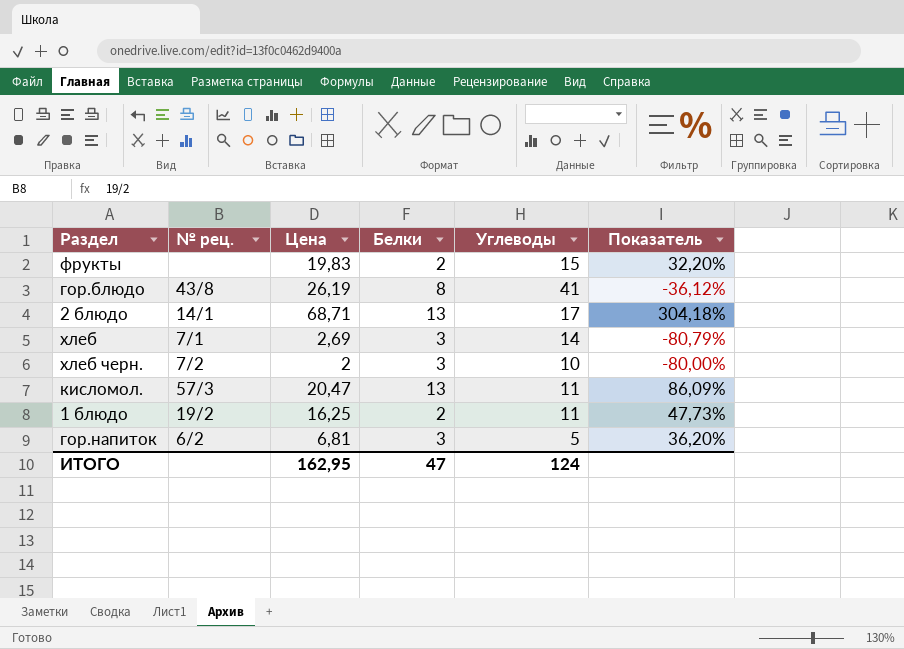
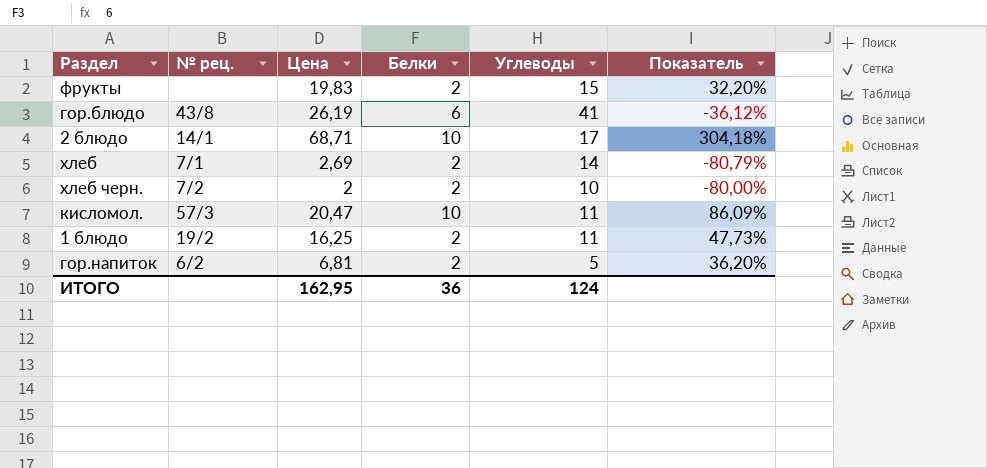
гор.блюдо | Белки: 8 -> 6
2 блюдо | Белки: 13 -> 10
хлеб | Белки: 3 -> 2
хлеб черн. | Белки: 3 -> 2
кисломол. | Белки: 13 -> 10
гор.напиток | Белки: 3 -> 2
ИТОГО | Белки: 47 -> 36

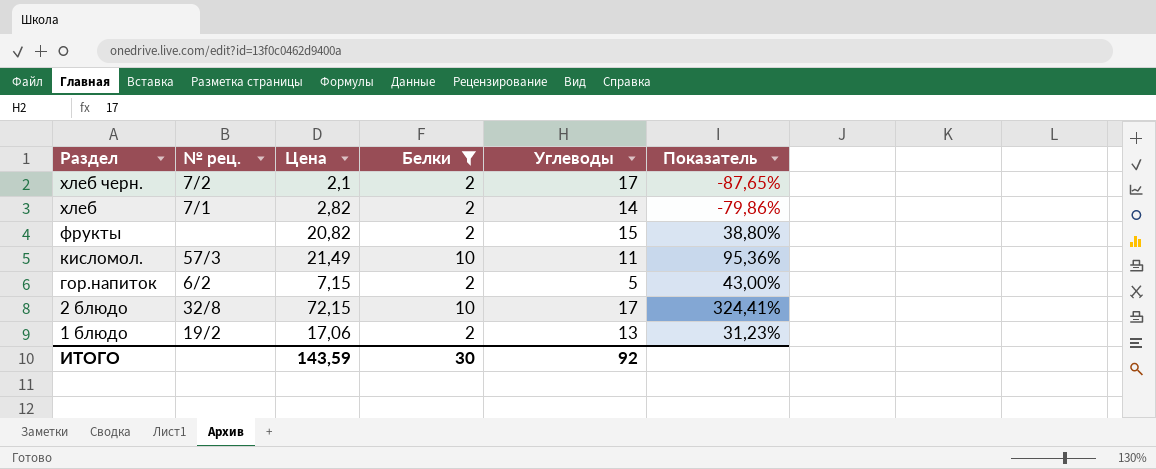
filter: none -> Белки != 6
row order: none -> Раздел descending
хлеб черн. | Цена: 2 -> 2,1
хлеб черн. | Углеводы: 10 -> 17
хлеб черн. | Показатель: -80,00% -> -87,65%
хлеб | Цена: 2,69 -> 2,82
хлеб | Показатель: -80,79% -> -79,86%
фрукты | Цена: 19,83 -> 20,82
фрукты | Показатель: 32,20% -> 38,80%
кисломол. | Цена: 20,47 -> 21,49
кисломол. | Показатель: 86,09% -> 95,36%
гор.напиток | Цена: 6,81 -> 7,15
гор.напиток | Показатель: 36,20% -> 43,00%
2 блюдо | № рец.: 14/1 -> 32/8
2 блюдо | Цена: 68,71 -> 72,15
2 блюдо | Показатель: 304,18% -> 324,41%
1 блюдо | Цена: 16,25 -> 17,06
1 блюдо | Углеводы: 11 -> 13
1 блюдо | Показатель: 47,73% -> 31,23%
ИТОГО | Цена: 162,95 -> 143,59
ИТОГО | Белки: 36 -> 30
ИТОГО | Углеводы: 124 -> 92

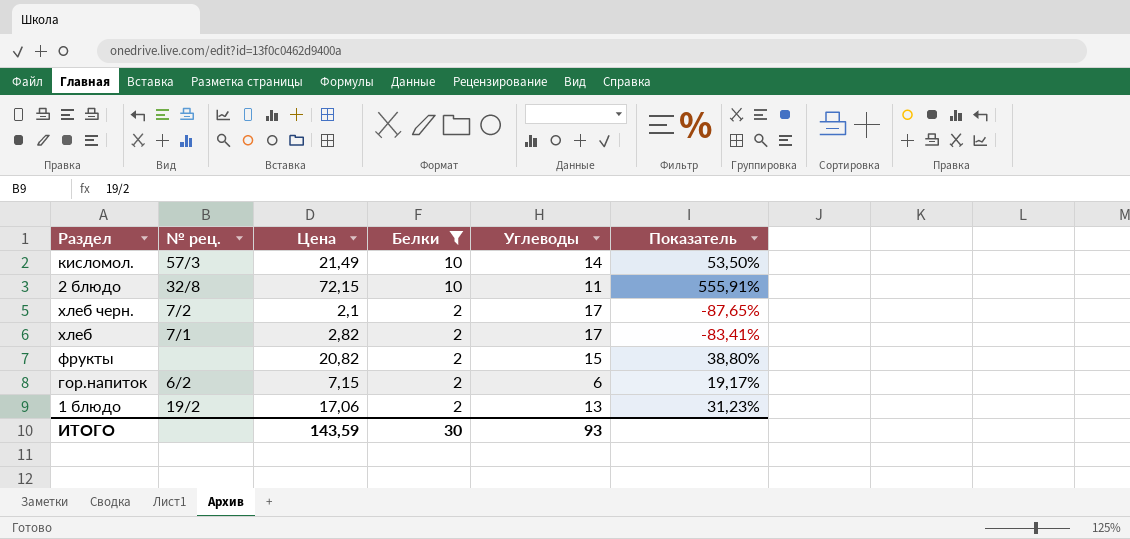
row order: Раздел descending -> Белки descending
кисломол. | Углеводы: 11 -> 14
кисломол. | Показатель: 95,36% -> 53,50%
2 блюдо | Углеводы: 17 -> 11
2 блюдо | Показатель: 324,41% -> 555,91%
хлеб | Углеводы: 14 -> 17
хлеб | Показатель: -79,86% -> -83,41%
гор.напиток | Углеводы: 5 -> 6
гор.напиток | Показатель: 43,00% -> 19,17%
ИТОГО | Углеводы: 92 -> 93

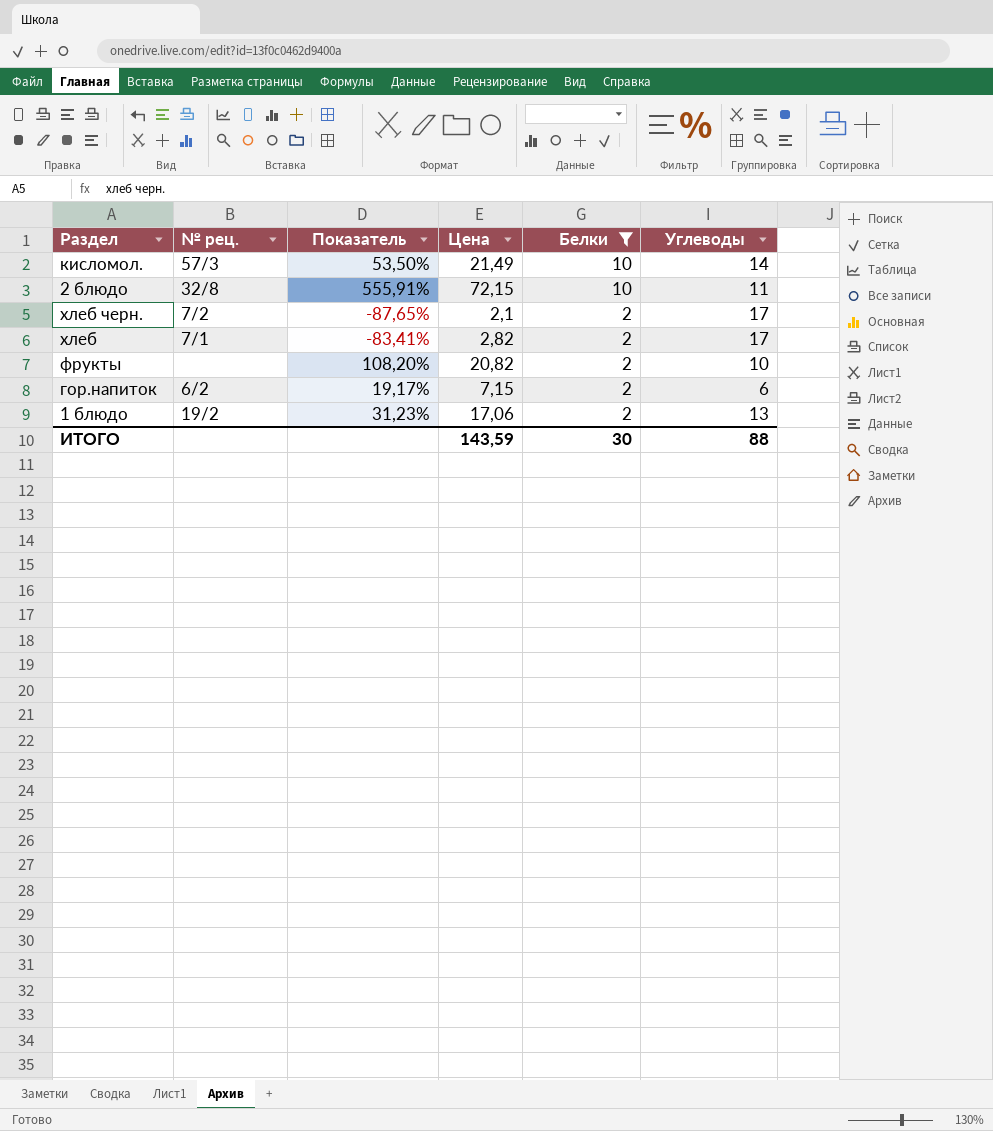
column Показатель | position: 6 -> 3
фрукты | Показатель: 38,80% -> 108,20%
фрукты | Углеводы: 15 -> 10
ИТОГО | Углеводы: 93 -> 88

